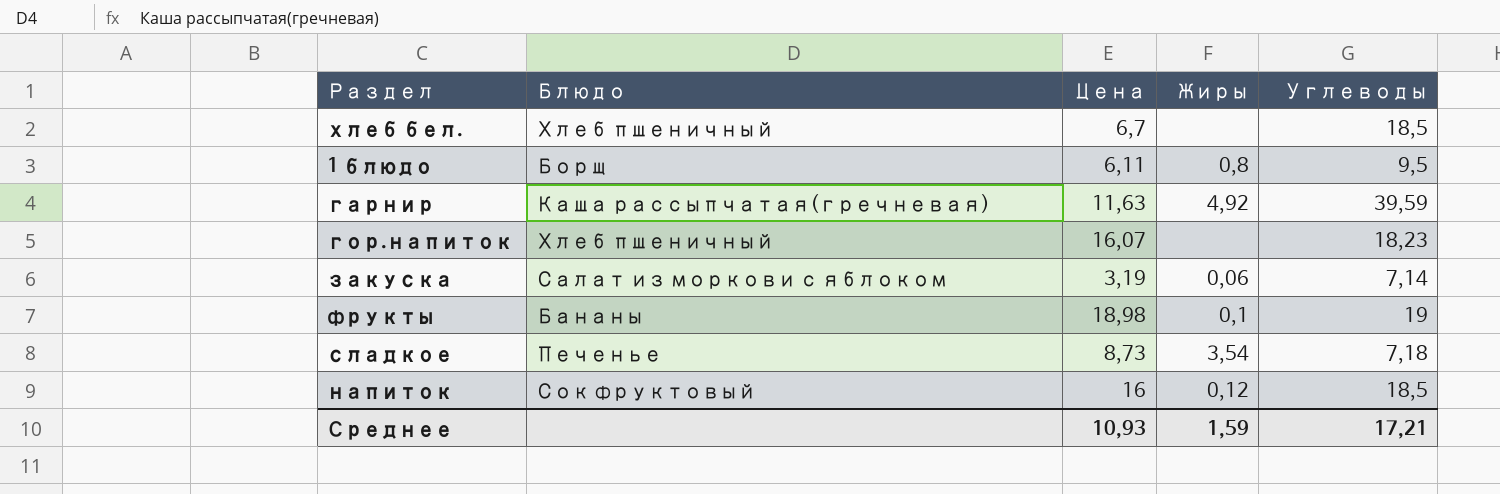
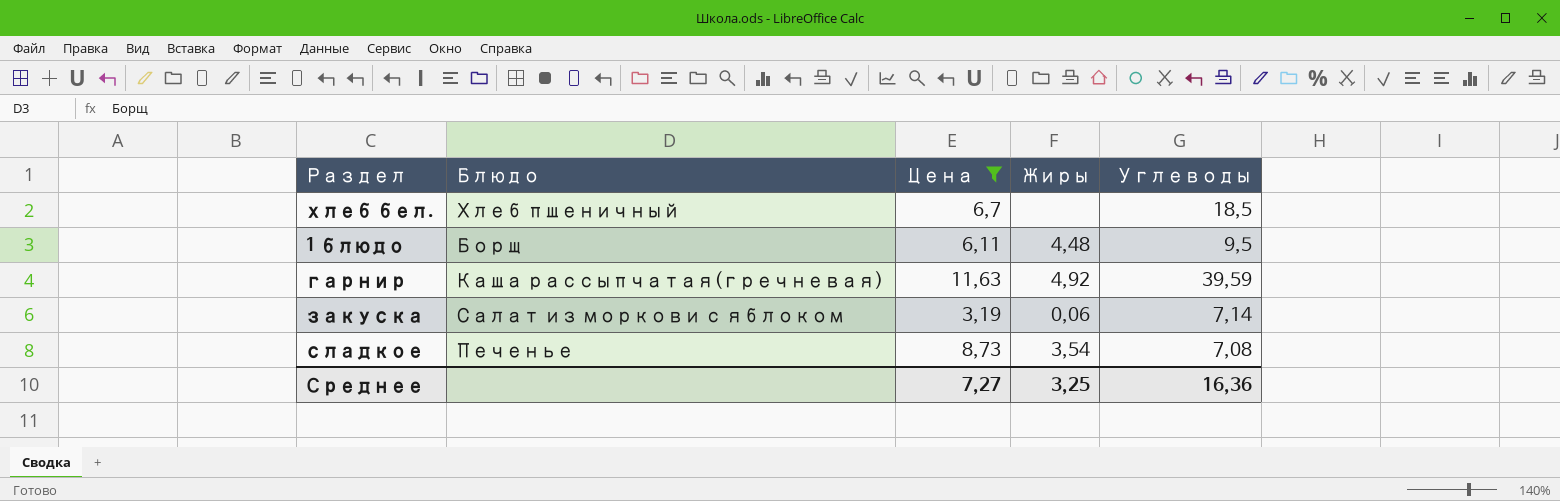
filter: none -> Цена <= 11,63
1 блюдо | Жиры: 0,8 -> 4,48
сладкое | Углеводы: 7,18 -> 7,08
Среднее | Цена: 10,93 -> 7,27
Среднее | Жиры: 1,59 -> 3,25
Среднее | Углеводы: 17,21 -> 16,36

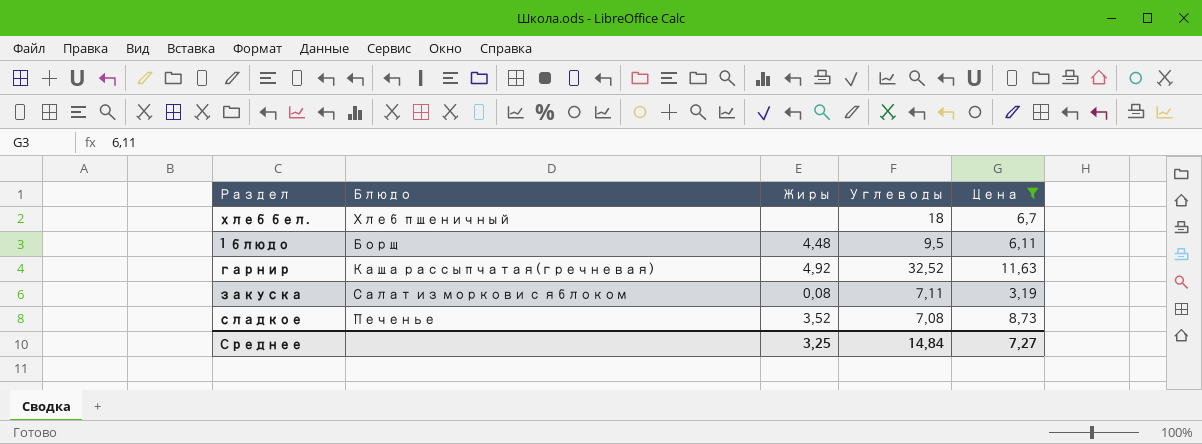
column Цена | position: 3 -> 5
хлеб бел. | Углеводы: 18,5 -> 18
гарнир | Углеводы: 39,59 -> 32,52
закуска | Жиры: 0,06 -> 0,08
закуска | Углеводы: 7,14 -> 7,11
сладкое | Жиры: 3,54 -> 3,52
Среднее | Углеводы: 16,36 -> 14,84

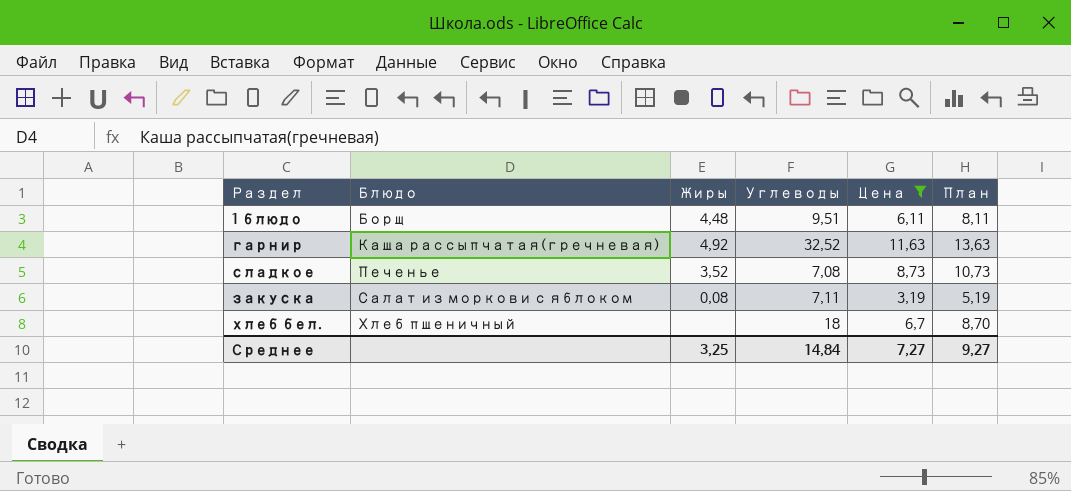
row order: none -> Блюдо ascending
column План | formula: none -> [Цена] + 2
1 блюдо | Углеводы: 9,5 -> 9,51

